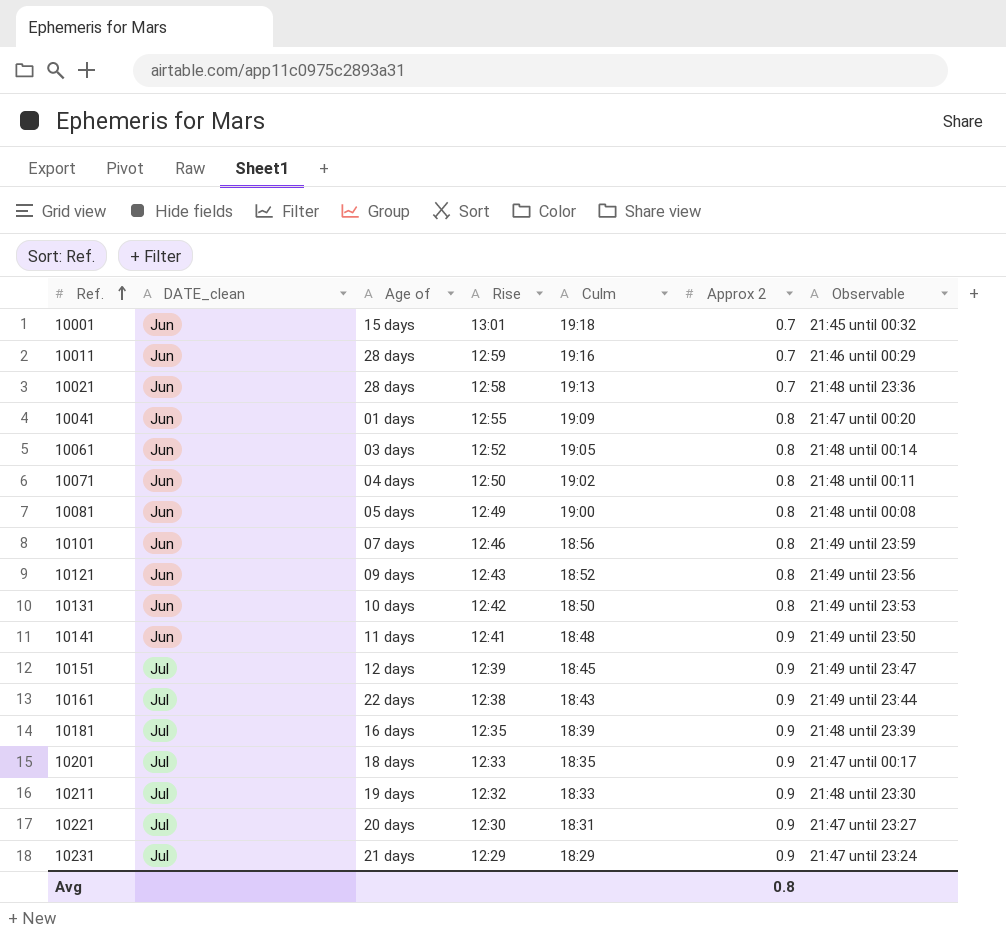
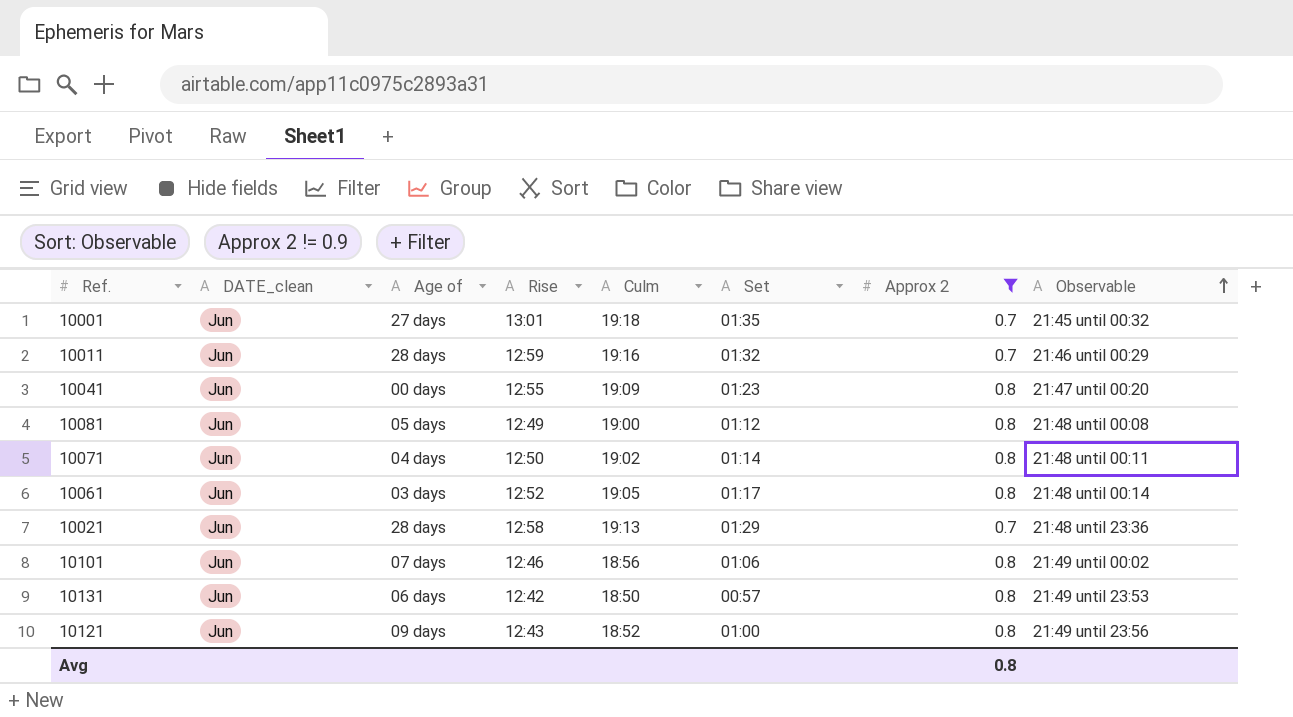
filter: none -> Approx 2 != 0.9
row order: Ref. ascending -> Observable ascending
column Set | position: none -> 6
10001 | Age of: 15 days -> 27 days
10041 | Age of: 01 days -> 00 days
10101 | Observable: 21:49 until 23:59 -> 21:49 until 00:02
10131 | Age of: 10 days -> 06 days

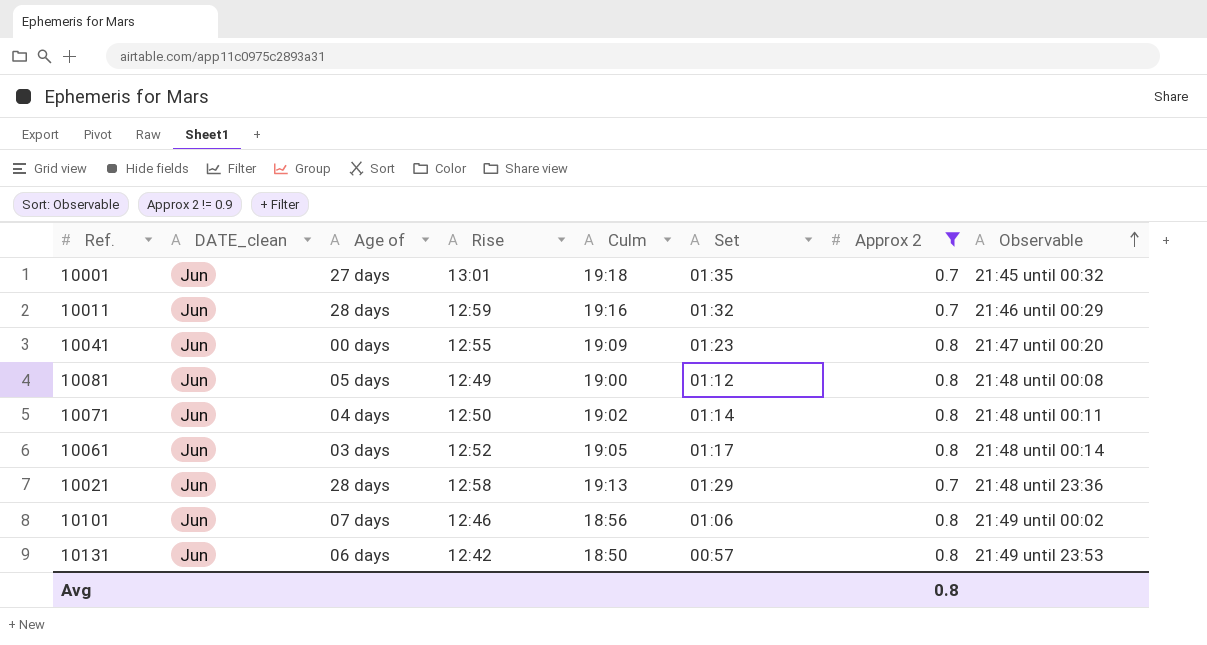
row 10121: Jun | 09 days | 12:43 | 18:52 | 01:00 | 0.8 | 21:49 until 23:56 -> none

